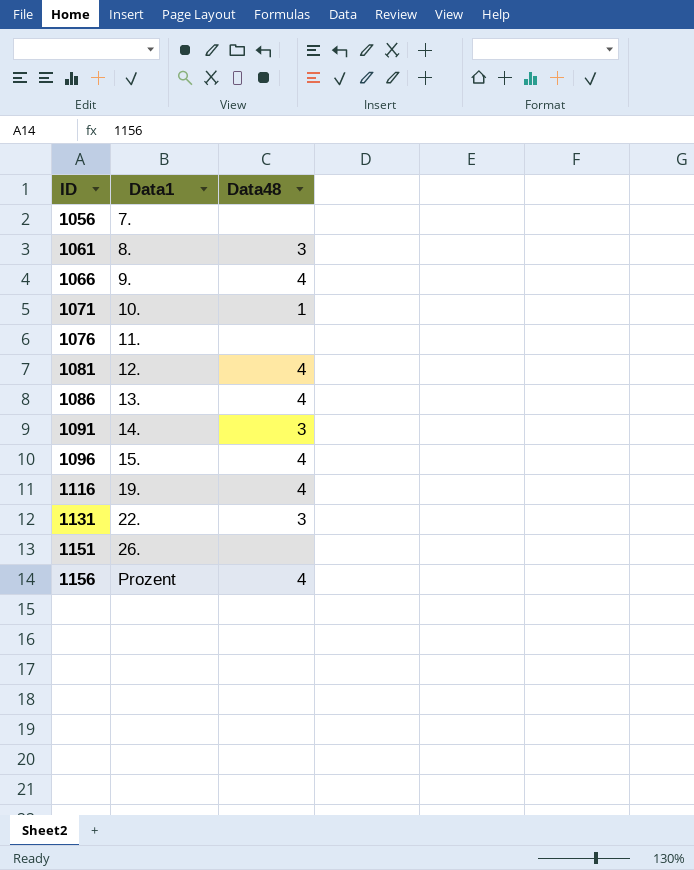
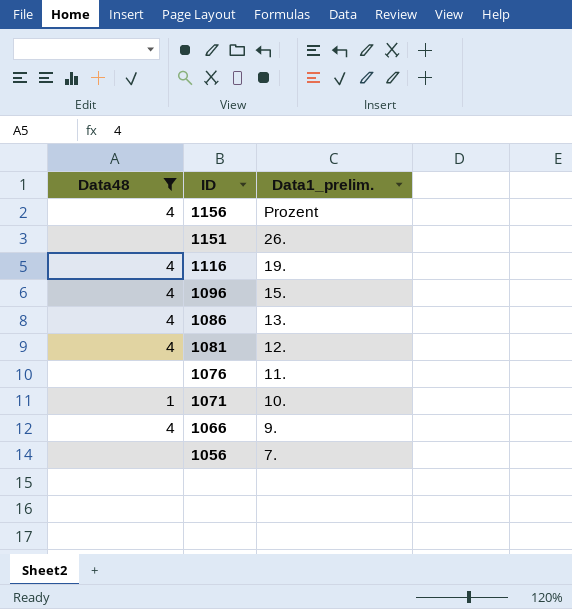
filter: none -> Data48 != 3
row order: ID ascending -> ID descending
column Data48 | position: 3 -> 1
column name: Data1 -> Data1_prelim.

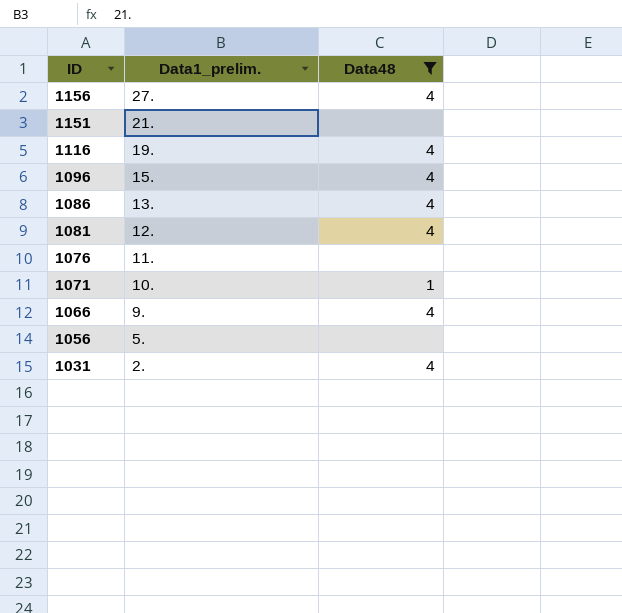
column Data48 | position: 1 -> 3
1156 | Data1_prelim.: Prozent -> 27.
1151 | Data1_prelim.: 26. -> 21.
1056 | Data1_prelim.: 7. -> 5.
row 1031: none -> 2. | 4

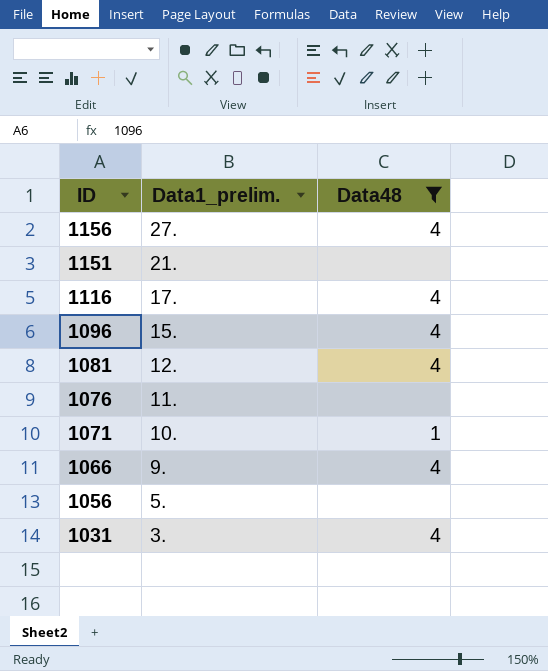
row 1086: 13. | 4 -> none
1116 | Data1_prelim.: 19. -> 17.
1031 | Data1_prelim.: 2. -> 3.

